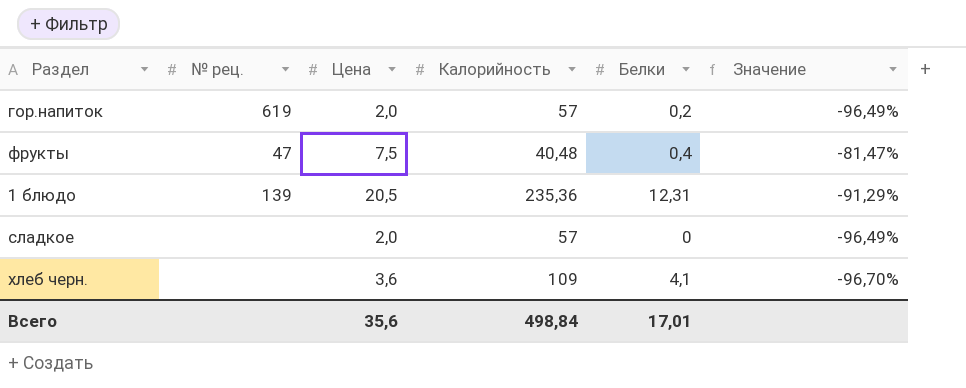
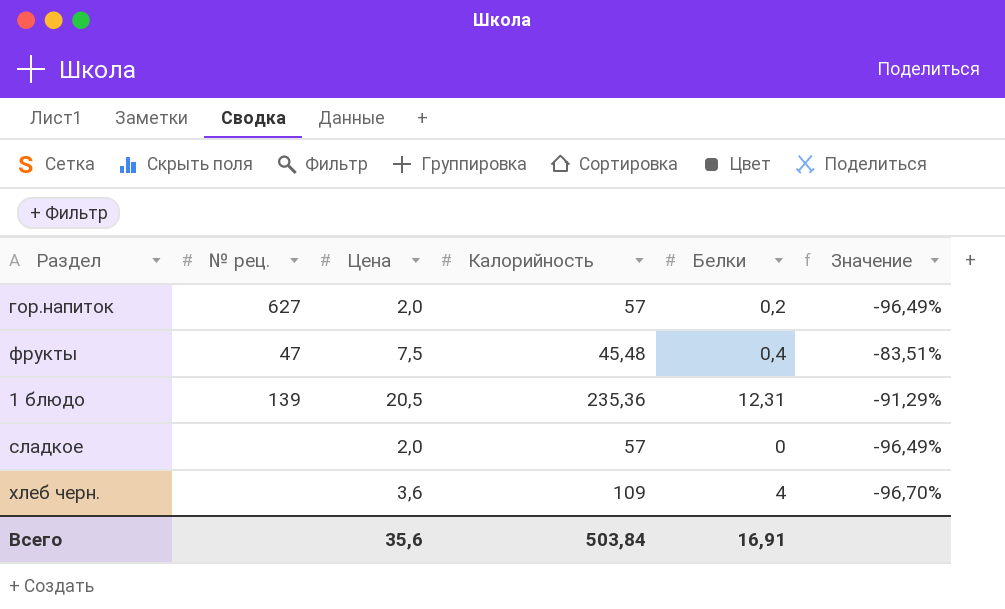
гор.напиток | № рец.: 619 -> 627
фрукты | Калорийность: 40,48 -> 45,48
фрукты | Значение: -81,47% -> -83,51%
хлеб черн. | Белки: 4,1 -> 4
Всего | Калорийность: 498,84 -> 503,84
Всего | Белки: 17,01 -> 16,91

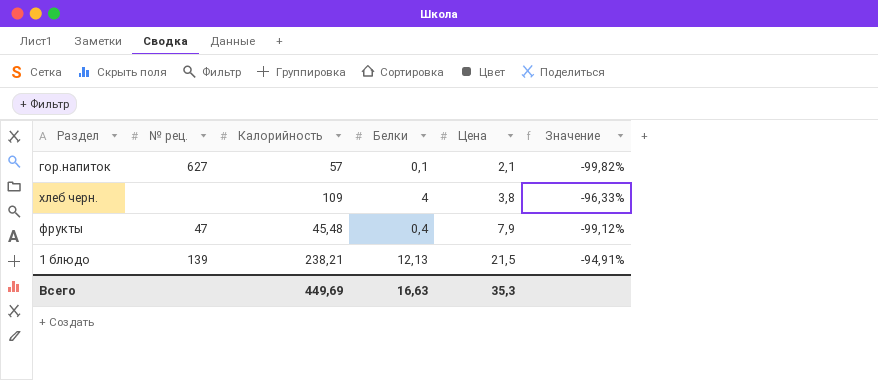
row order: none -> Цена ascending
column Цена | position: 3 -> 5
column Значение | formula: ([Цена] - [Калорийность]) / [Калорийность] -> ([Белки] - [Калорийность]) / [Калорийность]
row сладкое: none | 2,0 | 57 | 0 | -96,49% -> none
гор.напиток | Белки: 0,2 -> 0,1
гор.напиток | Цена: 2,0 -> 2,1
хлеб черн. | Цена: 3,6 -> 3,8
фрукты | Цена: 7,5 -> 7,9
1 блюдо | Калорийность: 235,36 -> 238,21
1 блюдо | Белки: 12,31 -> 12,13
1 блюдо | Цена: 20,5 -> 21,5
Всего | Калорийность: 503,84 -> 449,69
Всего | Белки: 16,91 -> 16,63
Всего | Цена: 35,6 -> 35,3

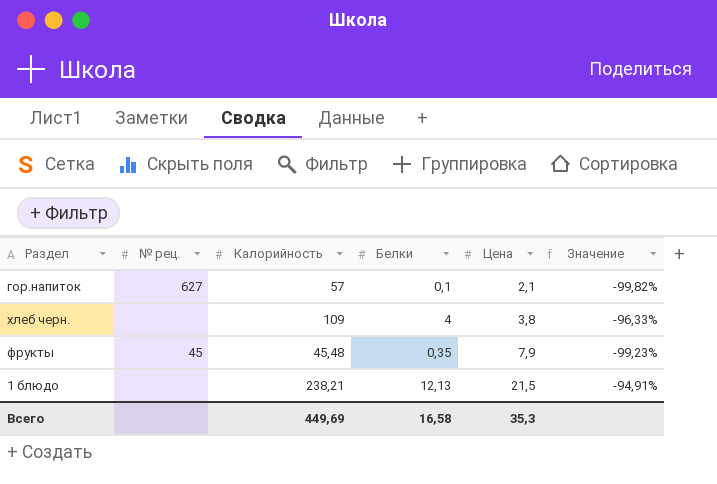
фрукты | № рец.: 47 -> 45
фрукты | Белки: 0,4 -> 0,35
фрукты | Значение: -99,12% -> -99,23%
1 блюдо | № рец.: 139 -> none
Всего | Белки: 16,63 -> 16,58

